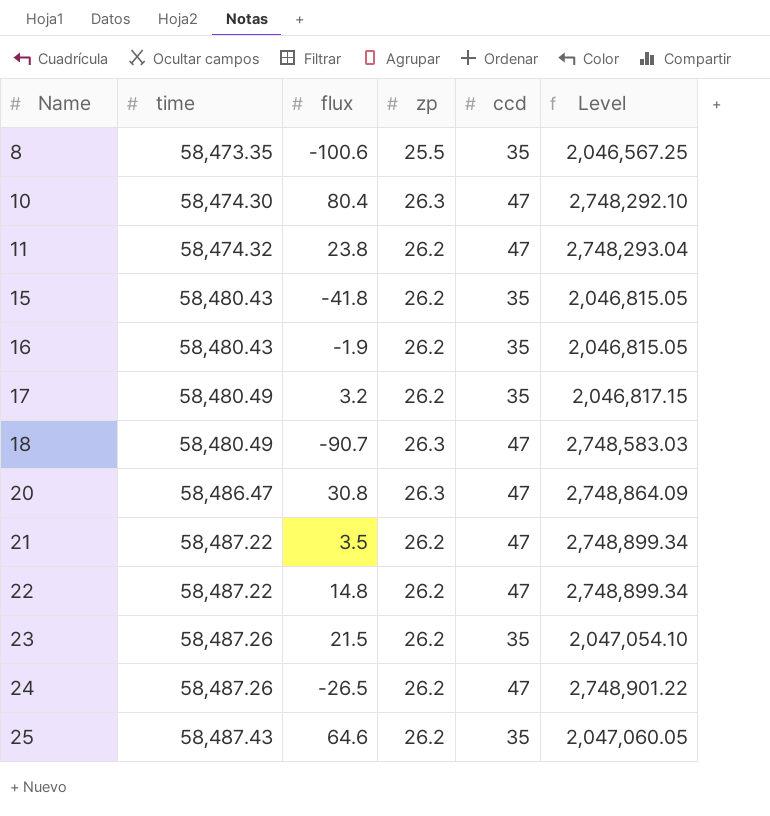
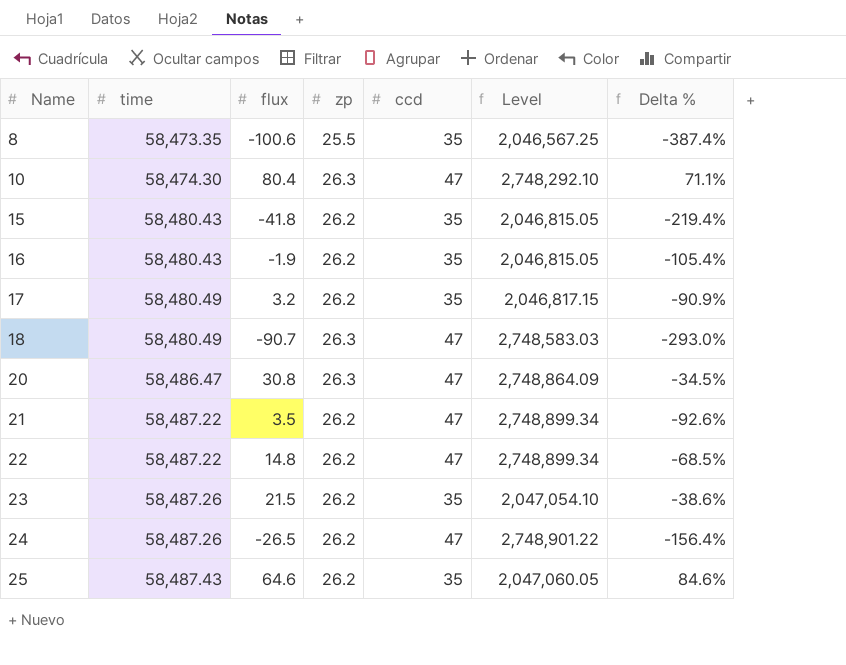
column Delta % | formula: none -> ([flux] - [ccd]) / [ccd]
row 11: 58,474.32 | 23.8 | 26.2 | 47 | 2,748,293.04 -> none

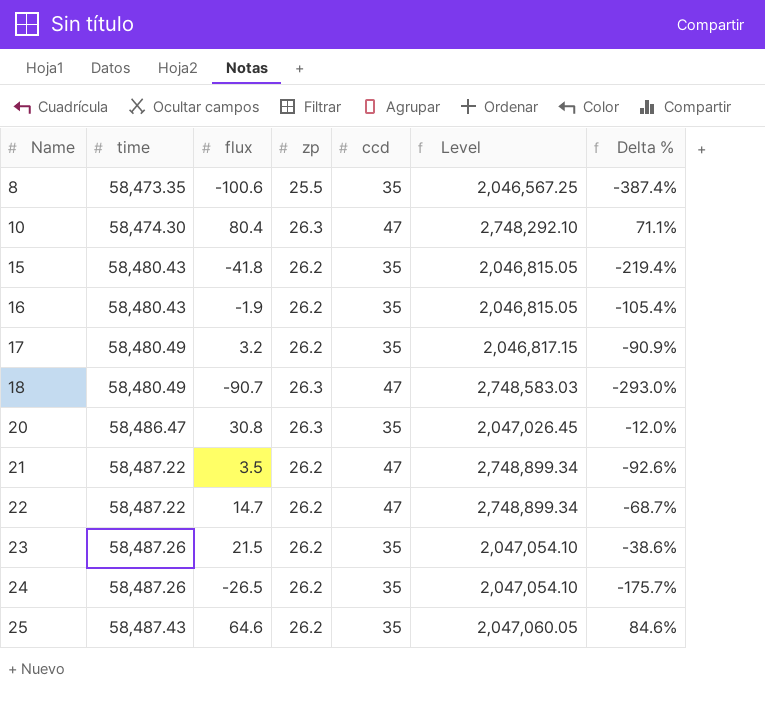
20 | ccd: 47 -> 35
20 | Level: 2,748,864.09 -> 2,047,026.45
20 | Delta %: -34.5% -> -12.0%
22 | flux: 14.8 -> 14.7
22 | Delta %: -68.5% -> -68.7%
24 | ccd: 47 -> 35
24 | Level: 2,748,901.22 -> 2,047,054.10
24 | Delta %: -156.4% -> -175.7%

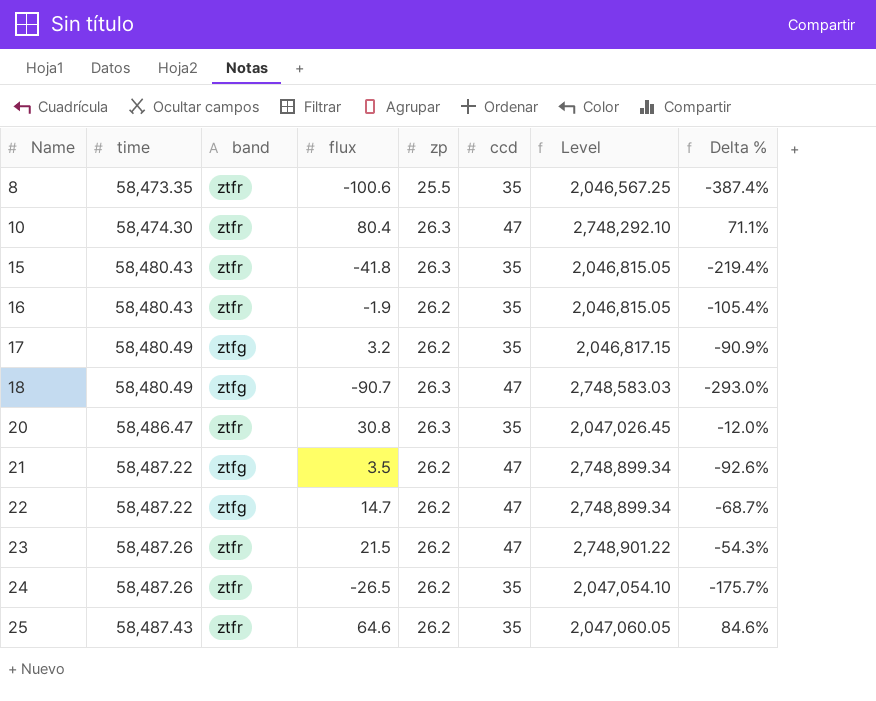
column band | position: none -> 3
15 | zp: 26.2 -> 26.3
23 | ccd: 35 -> 47
23 | Level: 2,047,054.10 -> 2,748,901.22
23 | Delta %: -38.6% -> -54.3%

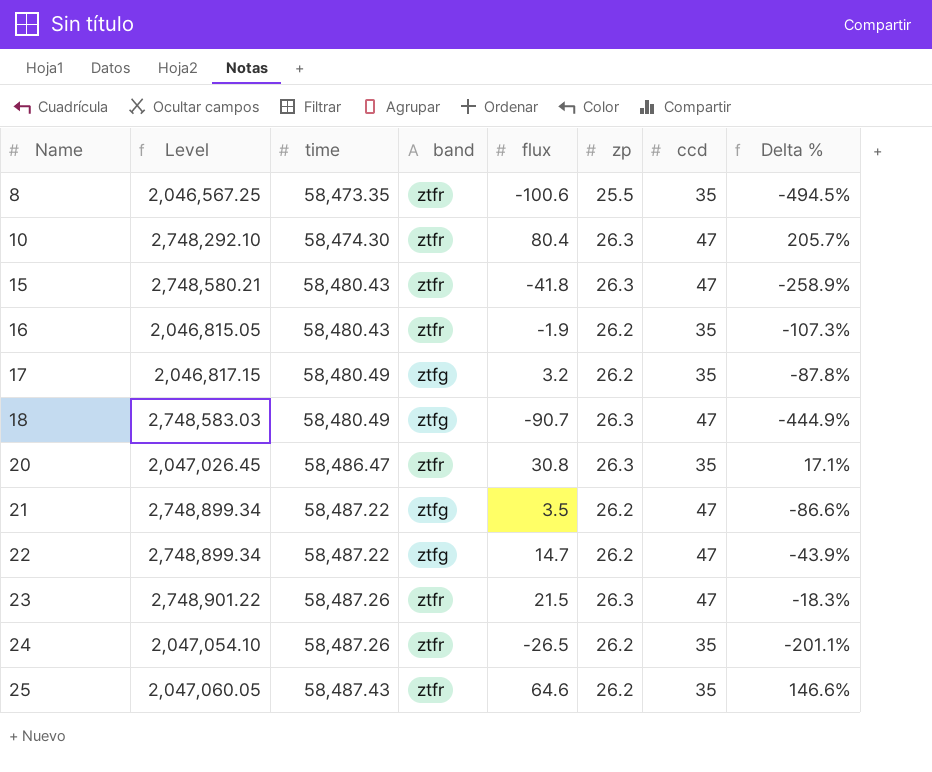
column Level | position: 7 -> 2
column Delta % | formula: ([flux] - [ccd]) / [ccd] -> ([flux] - [zp]) / [zp]
15 | Level: 2,046,815.05 -> 2,748,580.21
15 | ccd: 35 -> 47
23 | zp: 26.2 -> 26.3

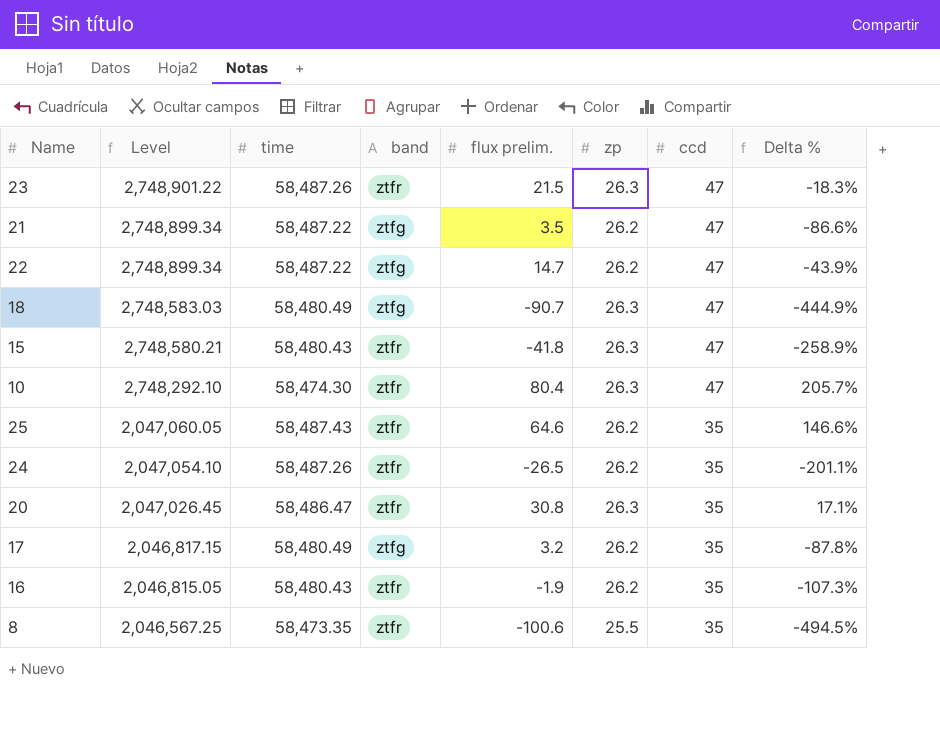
row order: Name ascending -> Level descending
column name: flux -> flux prelim.

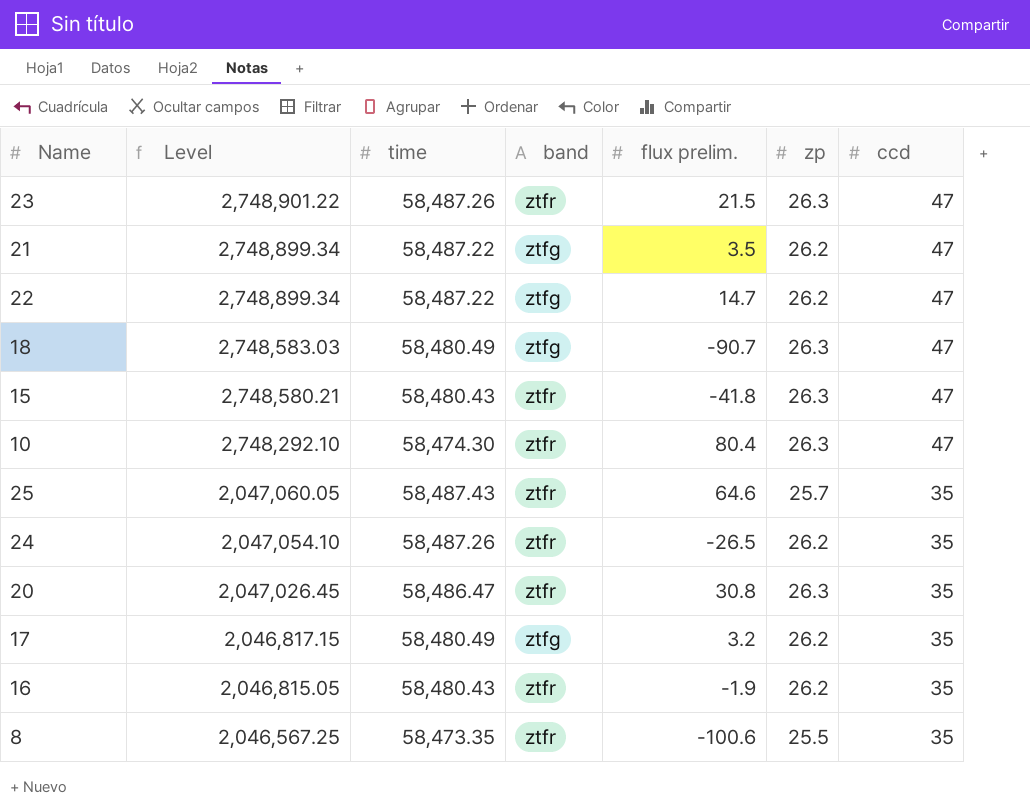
column Delta % | formula: ([flux prelim.] - [zp]) / [zp] -> none
25 | zp: 26.2 -> 25.7

